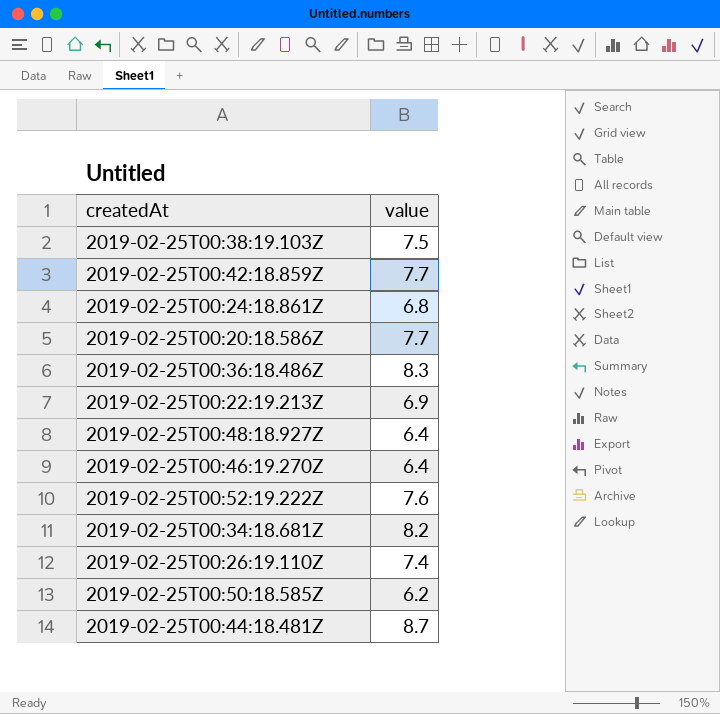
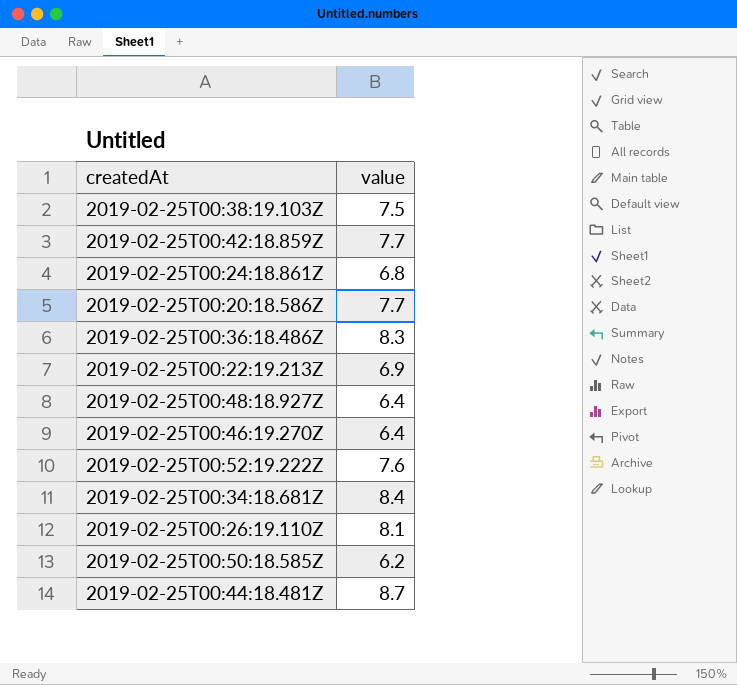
2019-02-25T00:34:18.681Z | value: 8.2 -> 8.4
2019-02-25T00:26:19.110Z | value: 7.4 -> 8.1

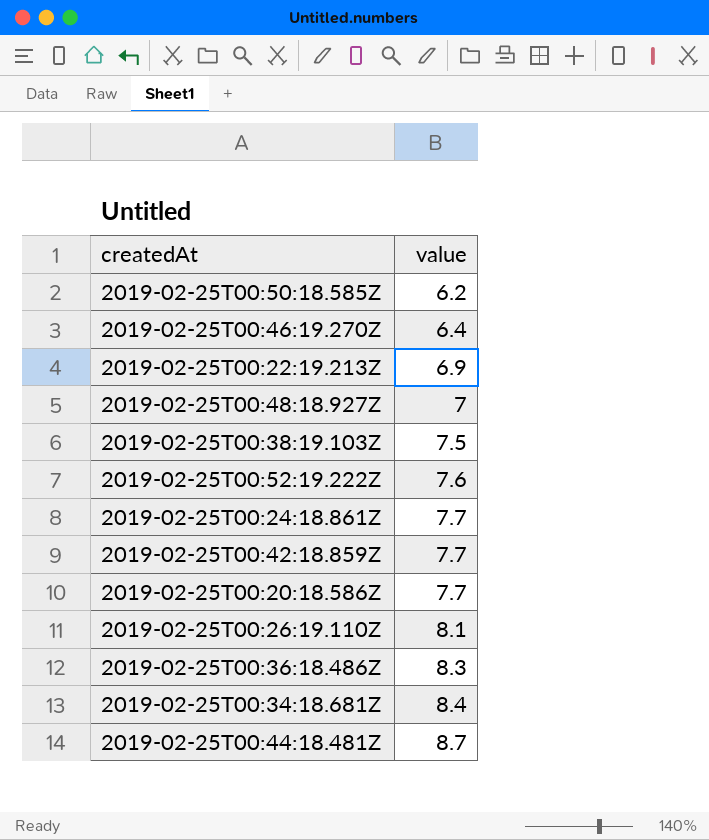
row order: none -> value ascending
2019-02-25T00:48:18.927Z | value: 6.4 -> 7
2019-02-25T00:24:18.861Z | value: 6.8 -> 7.7

